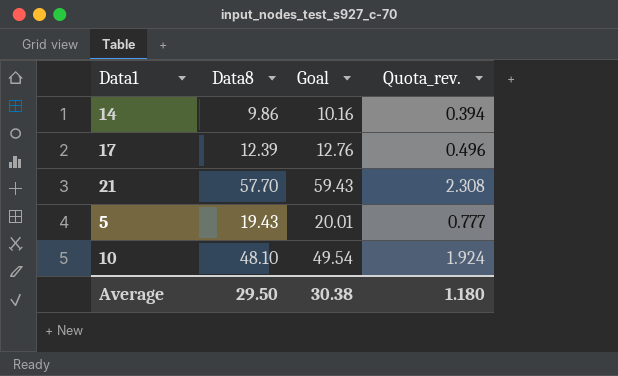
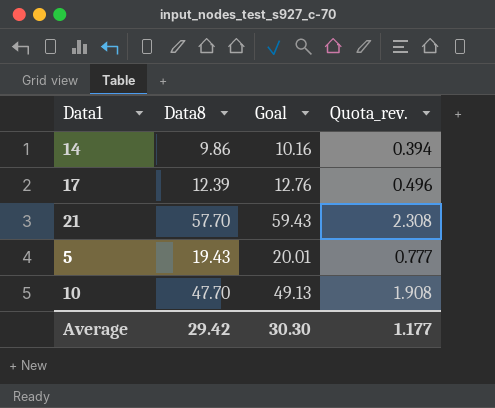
10 | Data8: 48.10 -> 47.70
10 | Goal: 49.54 -> 49.13
10 | Quota_rev.: 1.924 -> 1.908
Average | Data8: 29.50 -> 29.42
Average | Goal: 30.38 -> 30.30
Average | Quota_rev.: 1.180 -> 1.177

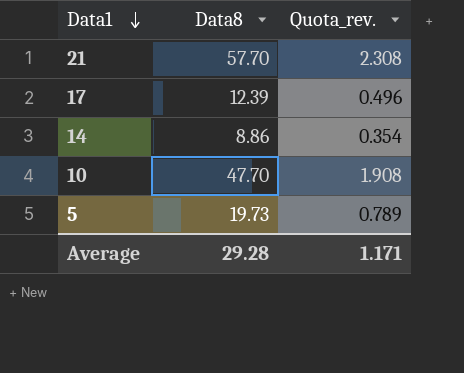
row order: none -> Data1 descending
column Goal | formula: [Data8] * 1.03 -> none
14 | Data8: 9.86 -> 8.86
14 | Quota_rev.: 0.394 -> 0.354
5 | Data8: 19.43 -> 19.73
5 | Quota_rev.: 0.777 -> 0.789
Average | Data8: 29.42 -> 29.28
Average | Quota_rev.: 1.177 -> 1.171

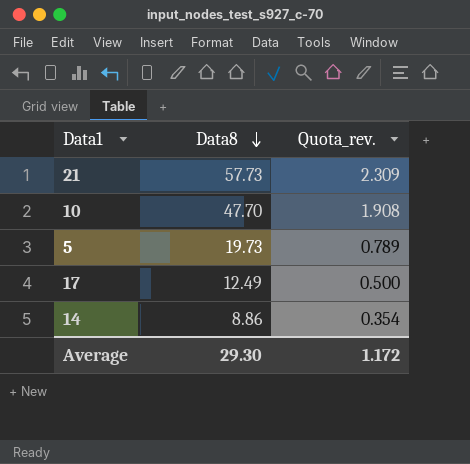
row order: Data1 descending -> Data8 descending
21 | Data8: 57.70 -> 57.73
21 | Quota_rev.: 2.308 -> 2.309
17 | Data8: 12.39 -> 12.49
17 | Quota_rev.: 0.496 -> 0.500
Average | Data8: 29.28 -> 29.30
Average | Quota_rev.: 1.171 -> 1.172

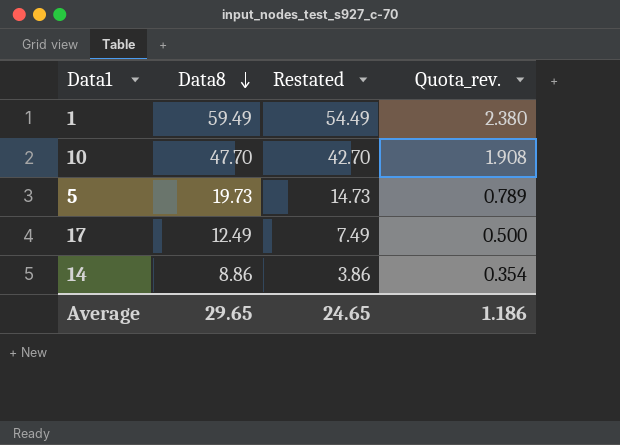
column Restated | formula: none -> [Data8] - 5
row 21: 57.73 | 2.309 -> none
row 1: none -> 59.49 | 54.49 | 2.380
Average | Data8: 29.30 -> 29.65
Average | Quota_rev.: 1.172 -> 1.186

